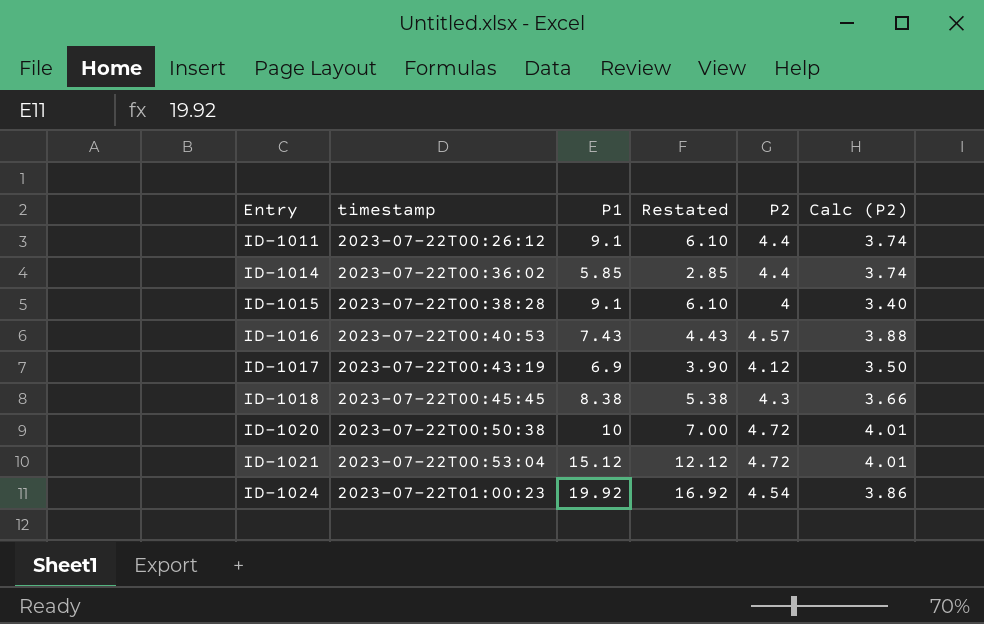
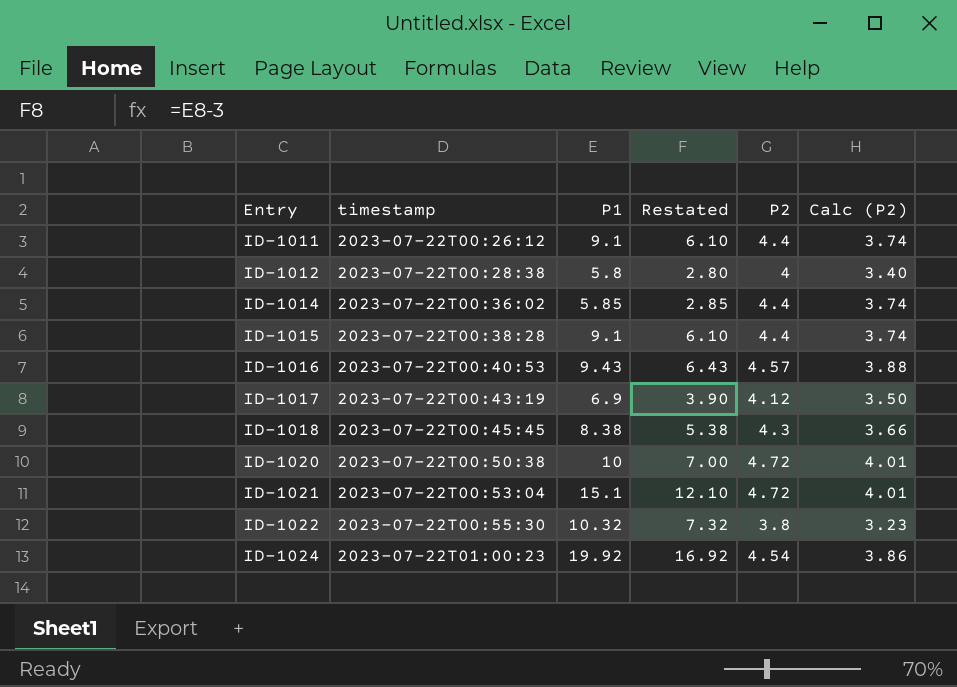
row ID-1012: none -> 2023-07-22T00:28:38 | 5.8 | 2.80 | 4 | 3.40
ID-1015 | P2: 4 -> 4.4
ID-1015 | Calc (P2): 3.40 -> 3.74
ID-1016 | P1: 7.43 -> 9.43
ID-1016 | Restated: 4.43 -> 6.43
ID-1021 | P1: 15.12 -> 15.1
ID-1021 | Restated: 12.12 -> 12.10
row ID-1022: none -> 2023-07-22T00:55:30 | 10.32 | 7.32 | 3.8 | 3.23

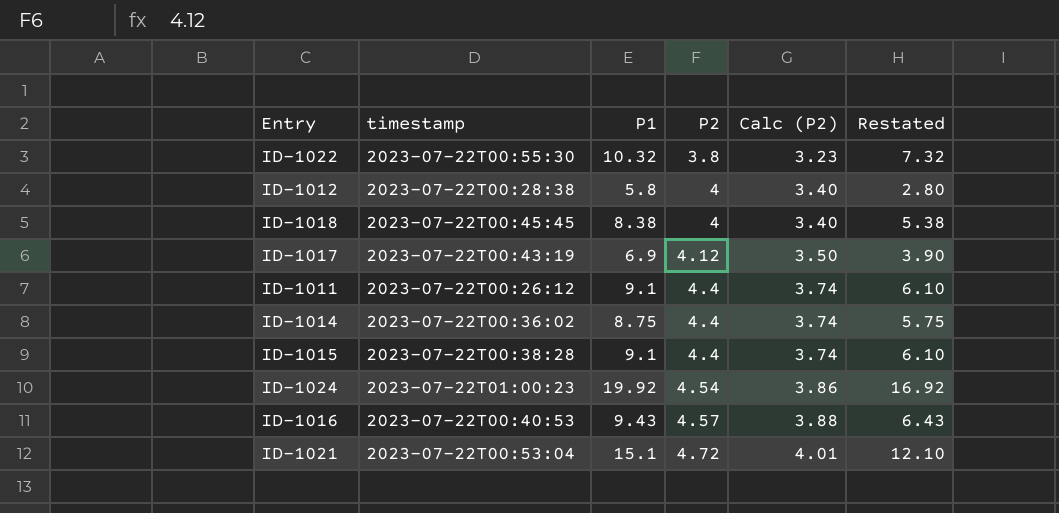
row order: Entry ascending -> P2 ascending
column Restated | position: 4 -> 6
row ID-1020: 2023-07-22T00:50:38 | 10 | 7.00 | 4.72 | 4.01 -> none
ID-1018 | P2: 4.3 -> 4
ID-1018 | Calc (P2): 3.66 -> 3.40
ID-1014 | P1: 5.85 -> 8.75
ID-1014 | Restated: 2.85 -> 5.75

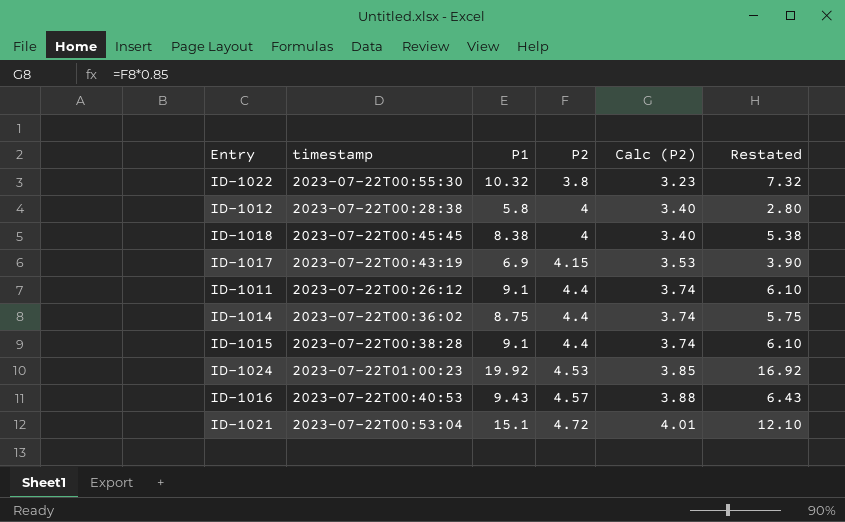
ID-1017 | P2: 4.12 -> 4.15
ID-1017 | Calc (P2): 3.50 -> 3.53
ID-1024 | P2: 4.54 -> 4.53
ID-1024 | Calc (P2): 3.86 -> 3.85

